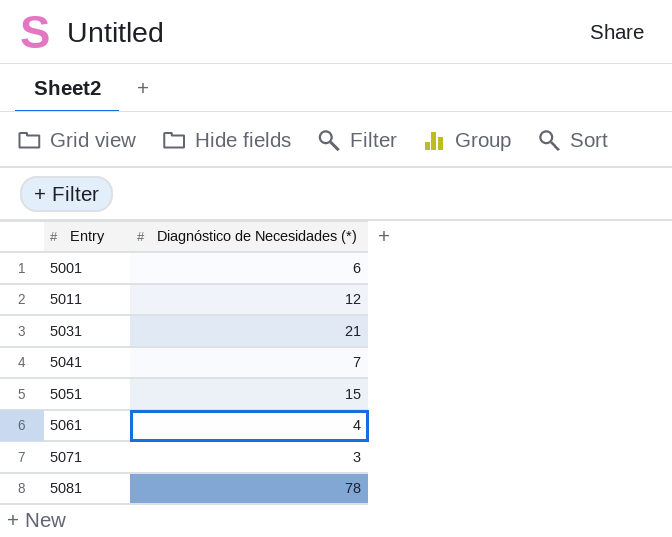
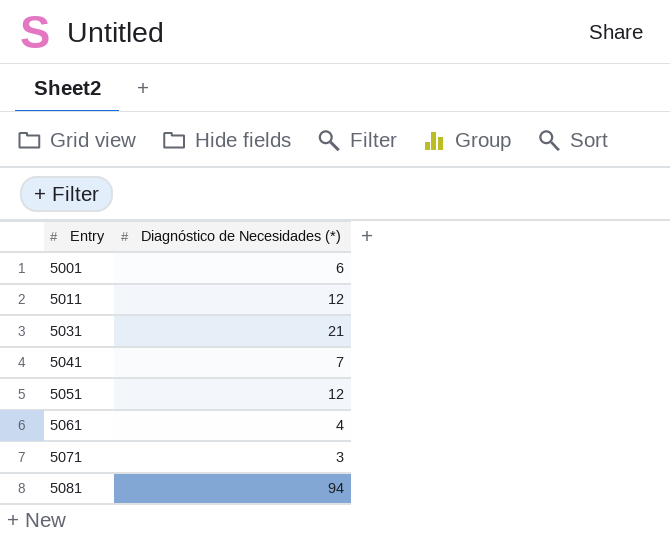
5051 | Diagnóstico de Necesidades (*): 15 -> 12
5081 | Diagnóstico de Necesidades (*): 78 -> 94

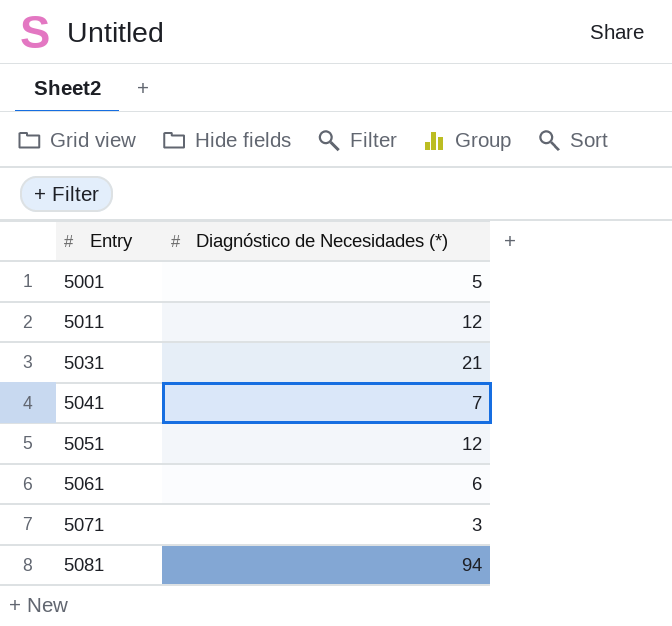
5001 | Diagnóstico de Necesidades (*): 6 -> 5
5061 | Diagnóstico de Necesidades (*): 4 -> 6

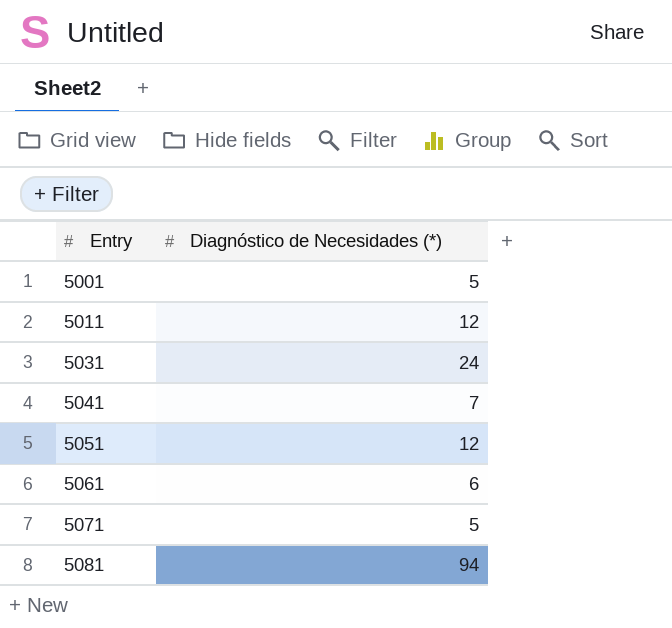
5031 | Diagnóstico de Necesidades (*): 21 -> 24
5071 | Diagnóstico de Necesidades (*): 3 -> 5

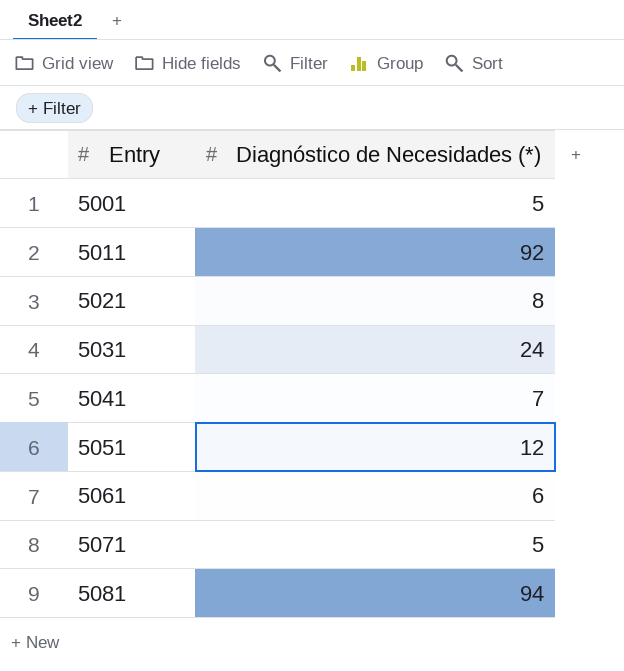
5011 | Diagnóstico de Necesidades (*): 12 -> 92
row 5021: none -> 8

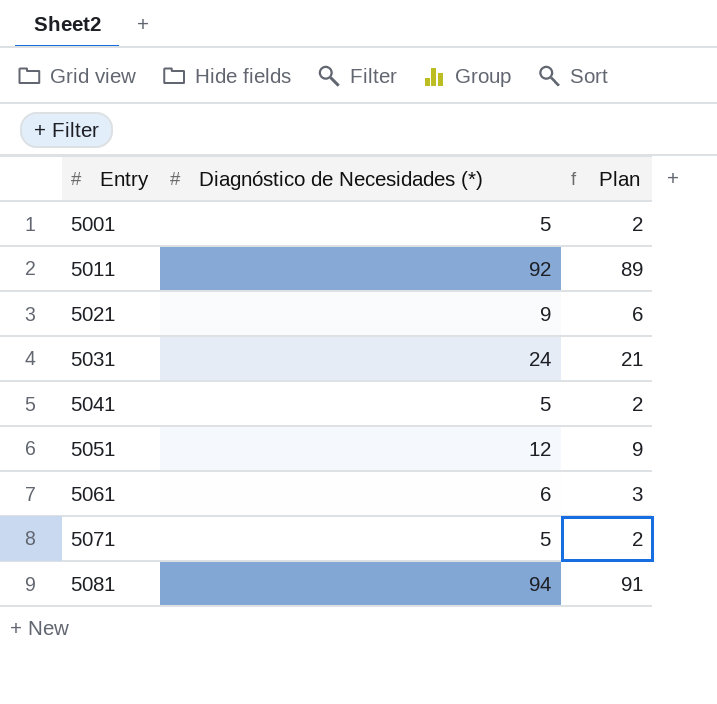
column Plan | formula: none -> [Diagnóstico de Necesidades (*)] - 3
5021 | Diagnóstico de Necesidades (*): 8 -> 9
5041 | Diagnóstico de Necesidades (*): 7 -> 5

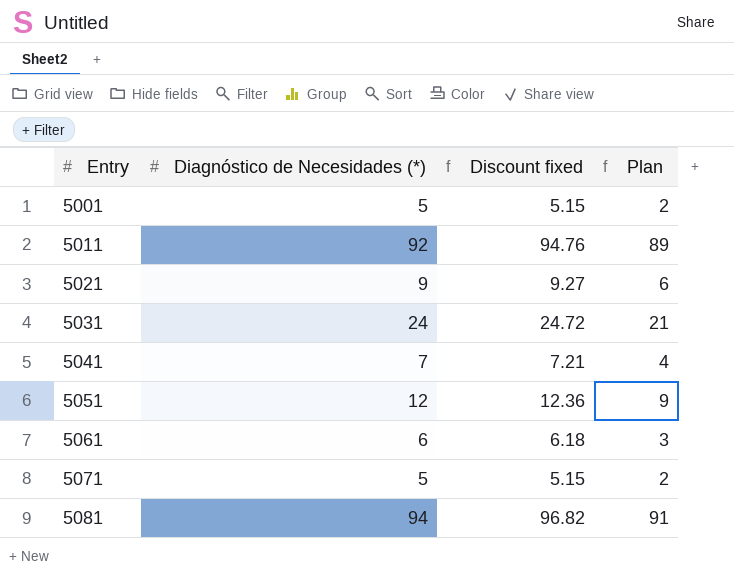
column Discount fixed | formula: none -> [Diagnóstico de Necesidades (*)] * 1.03
5041 | Diagnóstico de Necesidades (*): 5 -> 7
5041 | Plan: 2 -> 4

